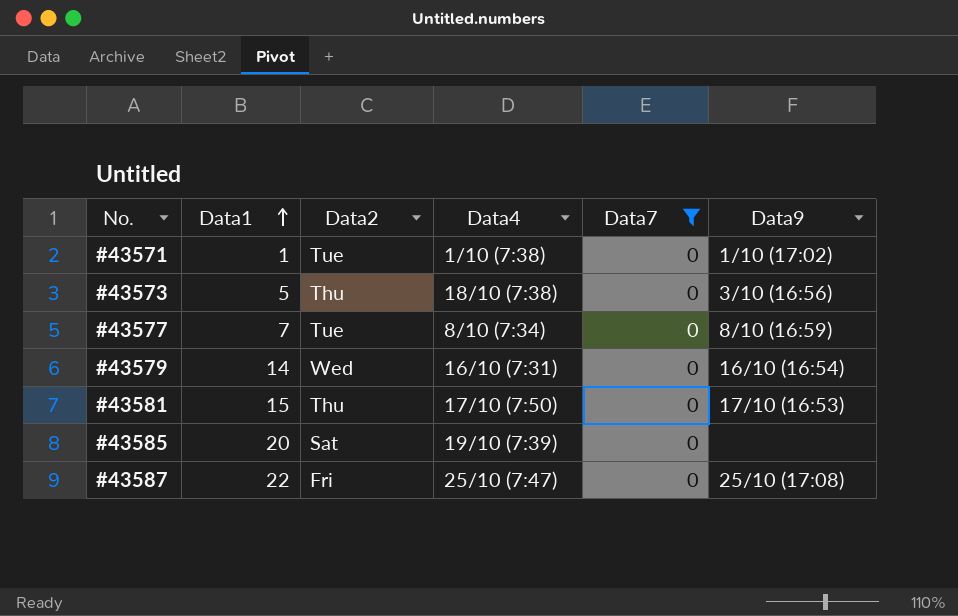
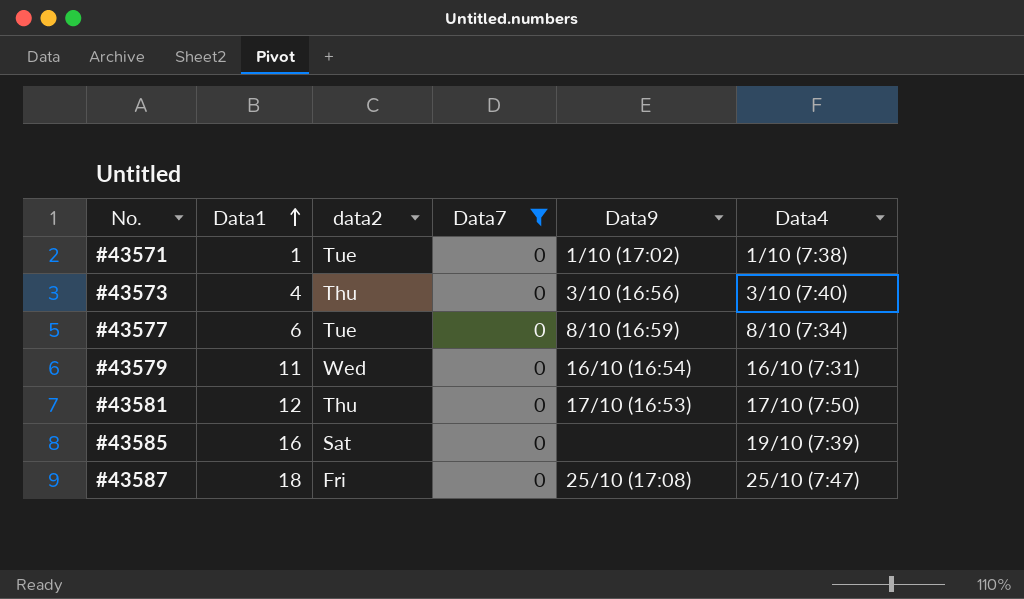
column name: Data2 -> data2
column Data4 | position: 4 -> 6
#43573 | Data1: 5 -> 4
#43573 | Data4: 18/10 (7:38) -> 3/10 (7:40)
#43577 | Data1: 7 -> 6
#43579 | Data1: 14 -> 11
#43581 | Data1: 15 -> 12
#43585 | Data1: 20 -> 16
#43587 | Data1: 22 -> 18

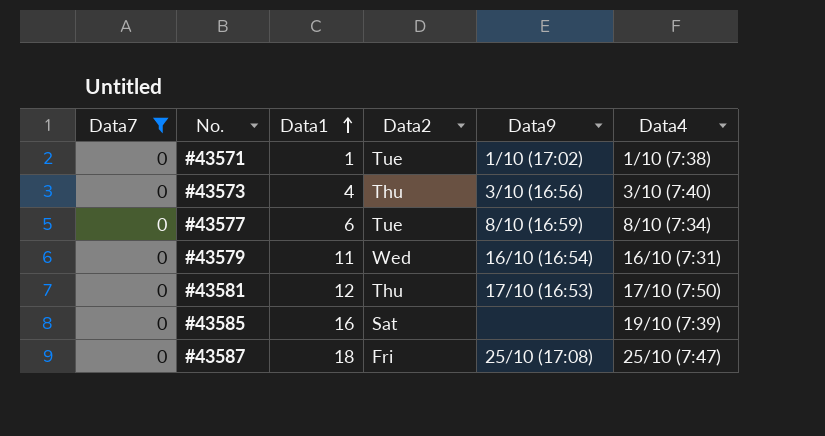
column Data7 | position: 4 -> 1
column name: data2 -> Data2

